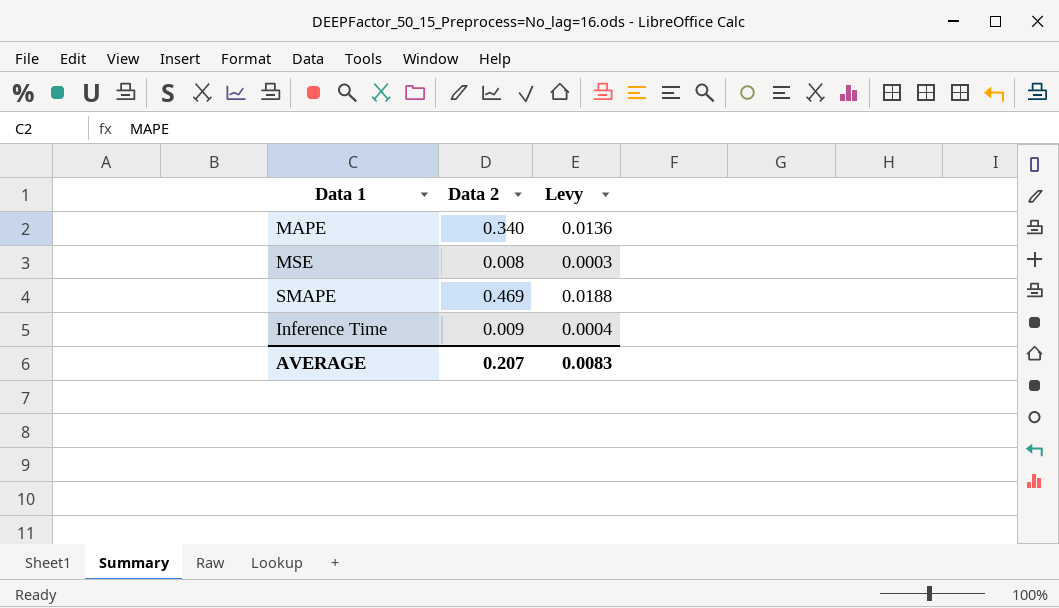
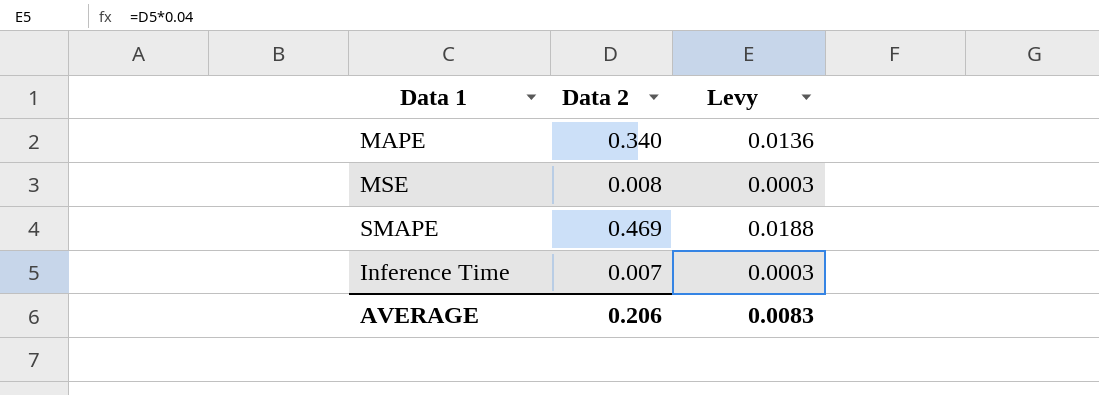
Inference Time | Data 2: 0.009 -> 0.007
Inference Time | Levy: 0.0004 -> 0.0003
AVERAGE | Data 2: 0.207 -> 0.206

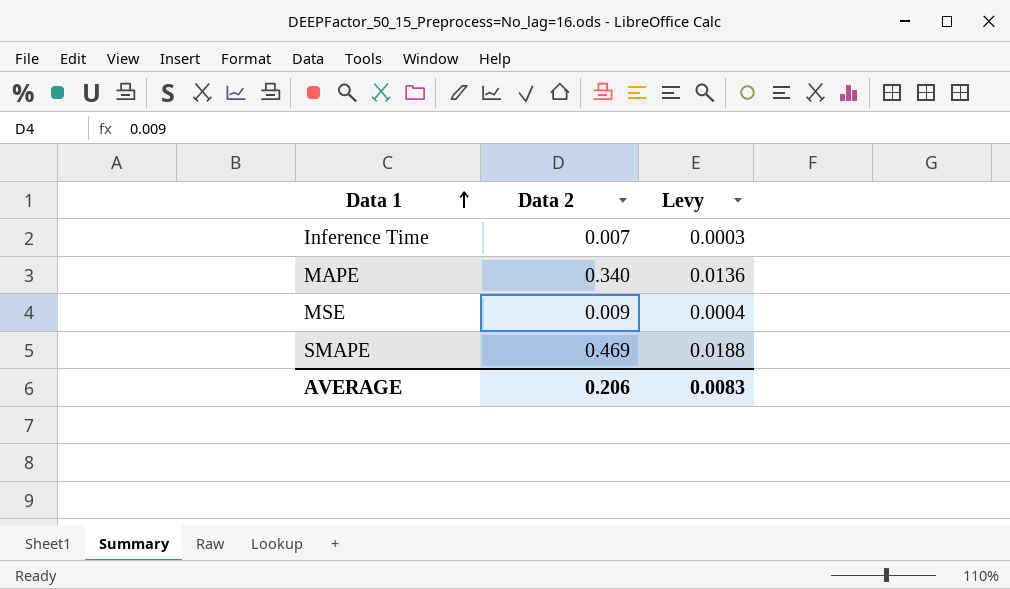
row order: none -> Data 1 ascending
MSE | Data 2: 0.008 -> 0.009
MSE | Levy: 0.0003 -> 0.0004

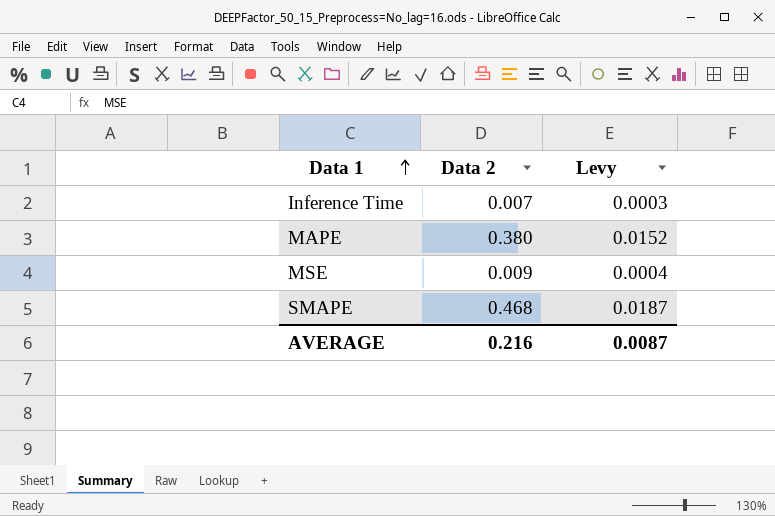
MAPE | Data 2: 0.340 -> 0.380
MAPE | Levy: 0.0136 -> 0.0152
SMAPE | Data 2: 0.469 -> 0.468
SMAPE | Levy: 0.0188 -> 0.0187
AVERAGE | Data 2: 0.206 -> 0.216
AVERAGE | Levy: 0.0083 -> 0.0087

